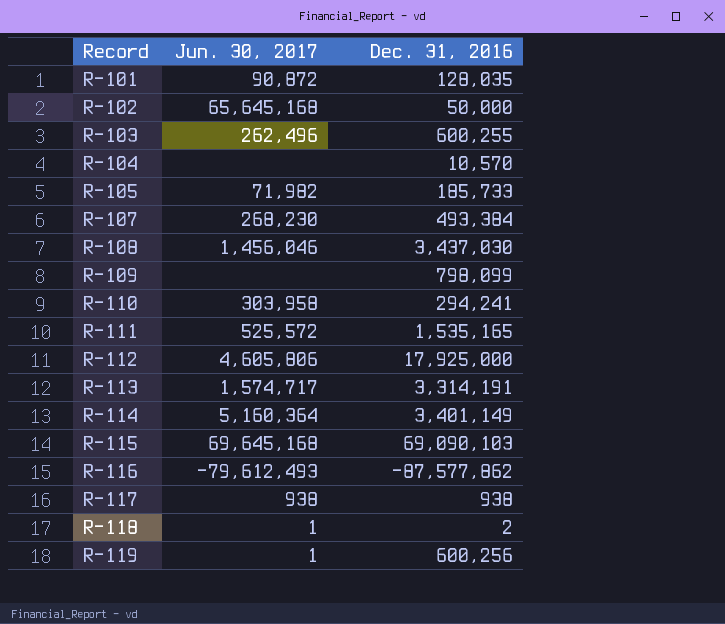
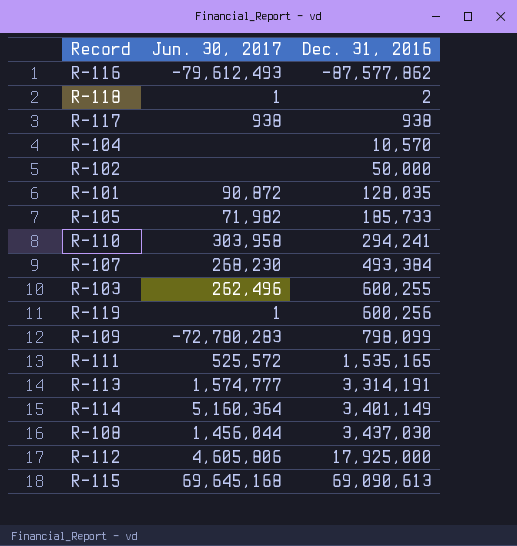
row order: Record ascending -> Dec. 31, 2016 ascending
R-102 | Jun. 30, 2017: 65,645,168 -> none
R-109 | Jun. 30, 2017: none -> -72,780,283
R-113 | Jun. 30, 2017: 1,574,717 -> 1,574,777
R-108 | Jun. 30, 2017: 1,456,046 -> 1,456,044
R-115 | Dec. 31, 2016: 69,090,103 -> 69,090,613

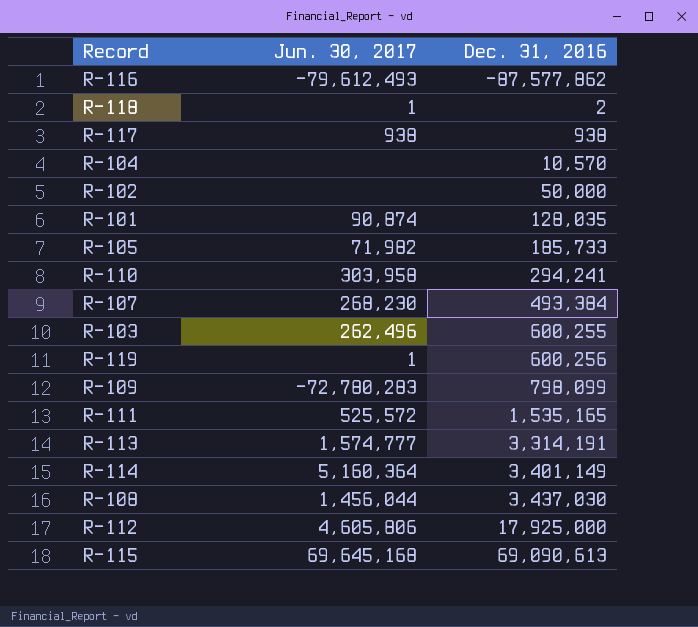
R-101 | Jun. 30, 2017: 90,872 -> 90,874

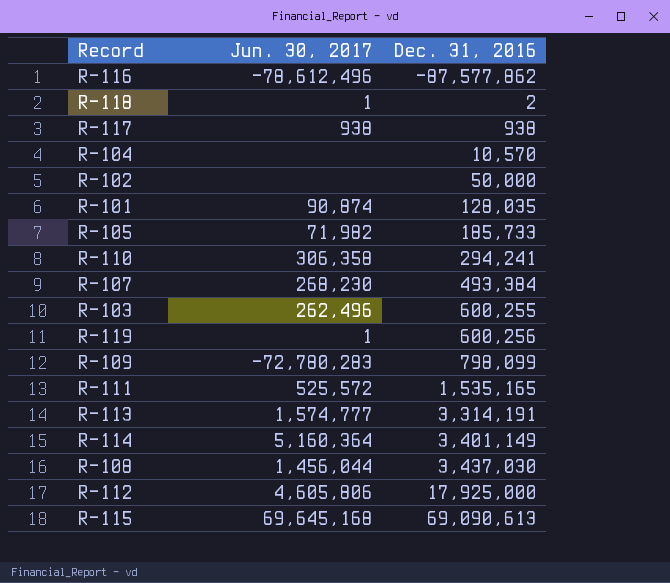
R-116 | Jun. 30, 2017: -79,612,493 -> -78,612,496
R-110 | Jun. 30, 2017: 303,958 -> 306,358

